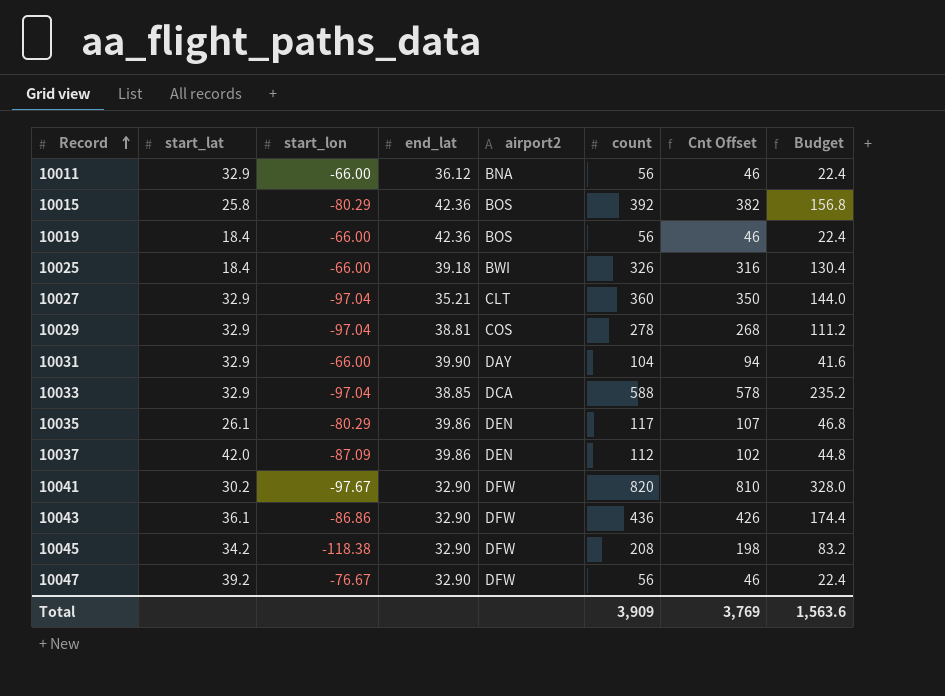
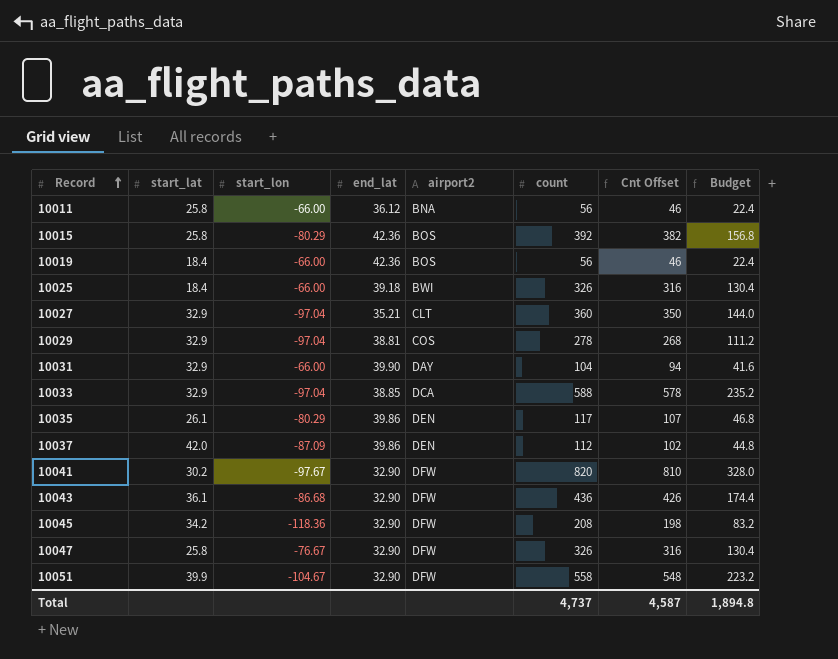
10011 | start_lat: 32.9 -> 25.8
10043 | start_lon: -86.86 -> -86.68
10045 | start_lon: -118.38 -> -118.36
10047 | start_lat: 39.2 -> 25.8
10047 | count: 56 -> 326
10047 | Cnt Offset: 46 -> 316
10047 | Budget: 22.4 -> 130.4
row 10051: none -> 39.9 | -104.67 | 32.90 | DFW | 558 | 548 | 223.2
Total | count: 3,909 -> 4,737
Total | Cnt Offset: 3,769 -> 4,587
Total | Budget: 1,563.6 -> 1,894.8

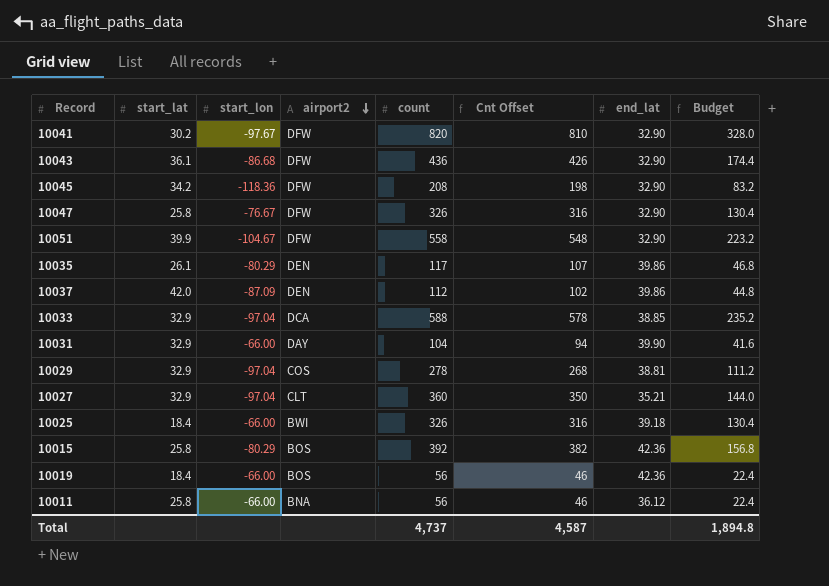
row order: Record ascending -> airport2 descending
column end_lat | position: 4 -> 7

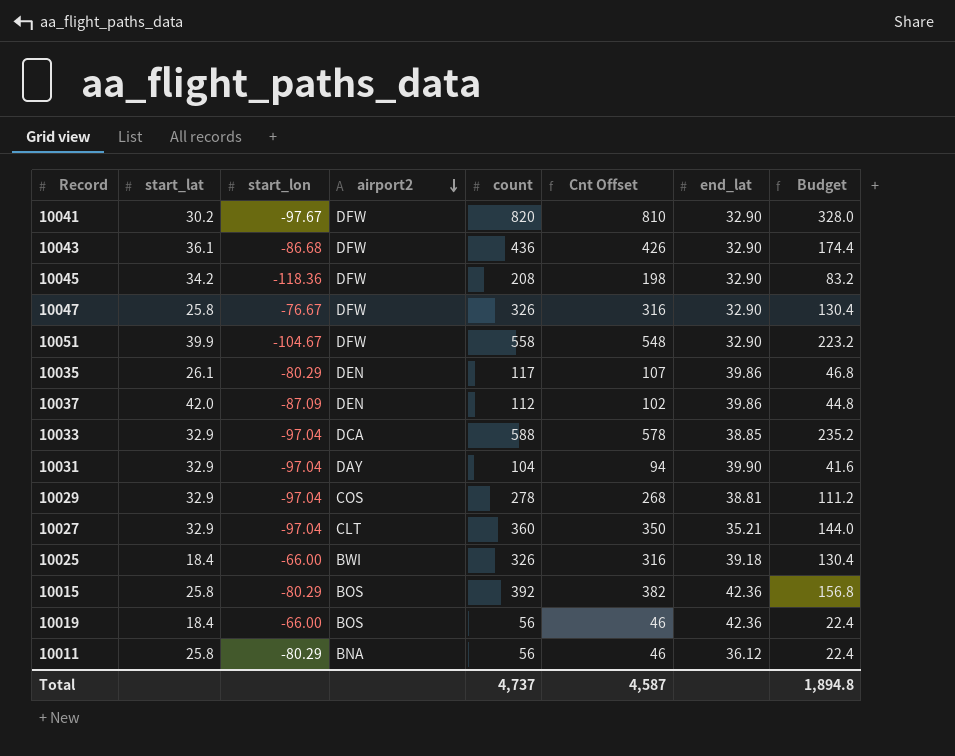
10031 | start_lon: -66.00 -> -97.04
10011 | start_lon: -66.00 -> -80.29

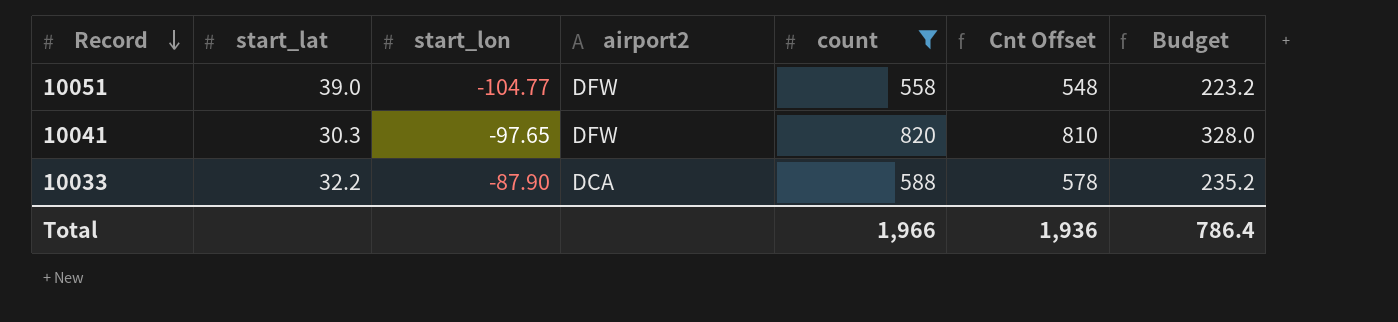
filter: none -> count >= 558
row order: airport2 descending -> Record descending
column end_lat | position: 7 -> none
10051 | start_lat: 39.9 -> 39.0
10051 | start_lon: -104.67 -> -104.77
10041 | start_lat: 30.2 -> 30.3
10041 | start_lon: -97.67 -> -97.65
10033 | start_lat: 32.9 -> 32.2
10033 | start_lon: -97.04 -> -87.90
Total | count: 4,737 -> 1,966
Total | Cnt Offset: 4,587 -> 1,936
Total | Budget: 1,894.8 -> 786.4

